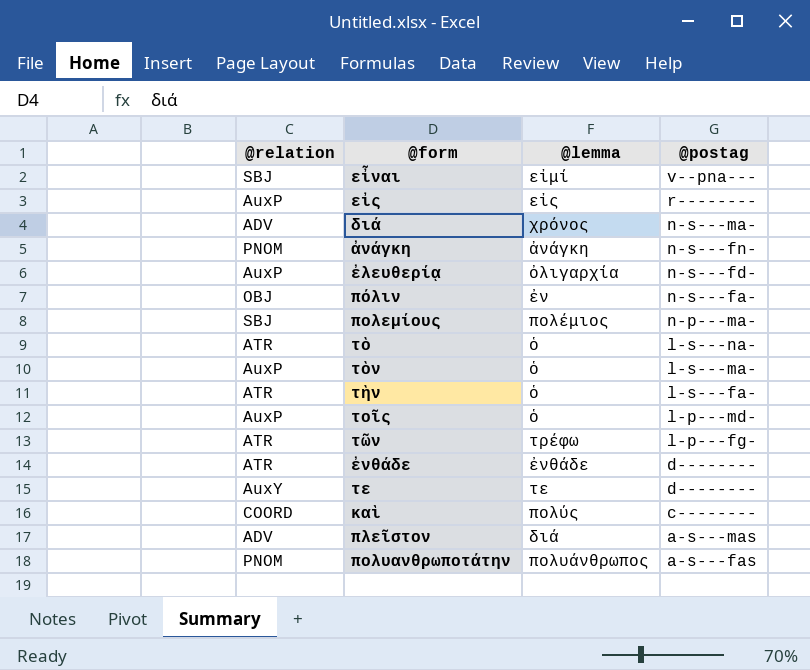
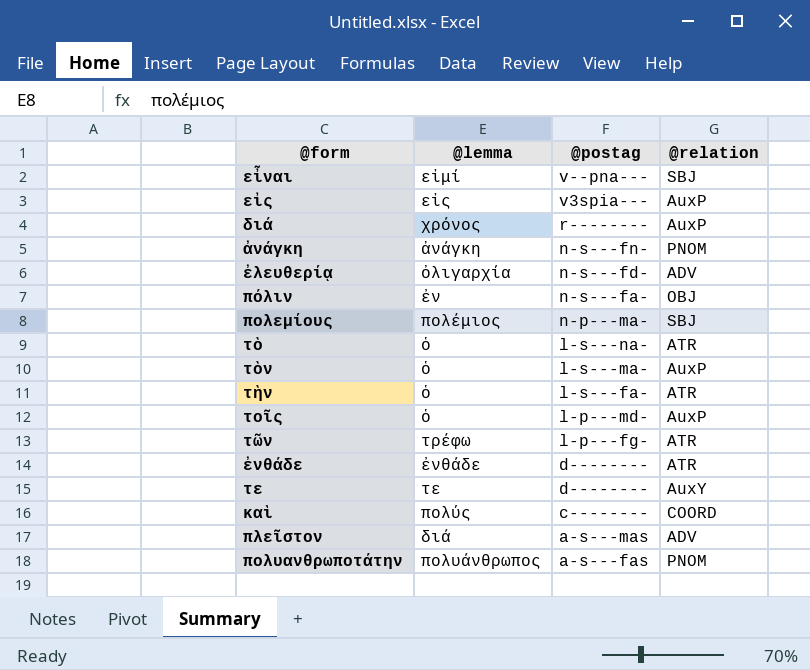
column @relation | position: 1 -> 4
εἰς | @postag: r-------- -> v3spia---
διά | @postag: n-s---ma- -> r--------
διά | @relation: ADV -> AuxP
ἐλευθερίᾳ | @relation: AuxP -> ADV

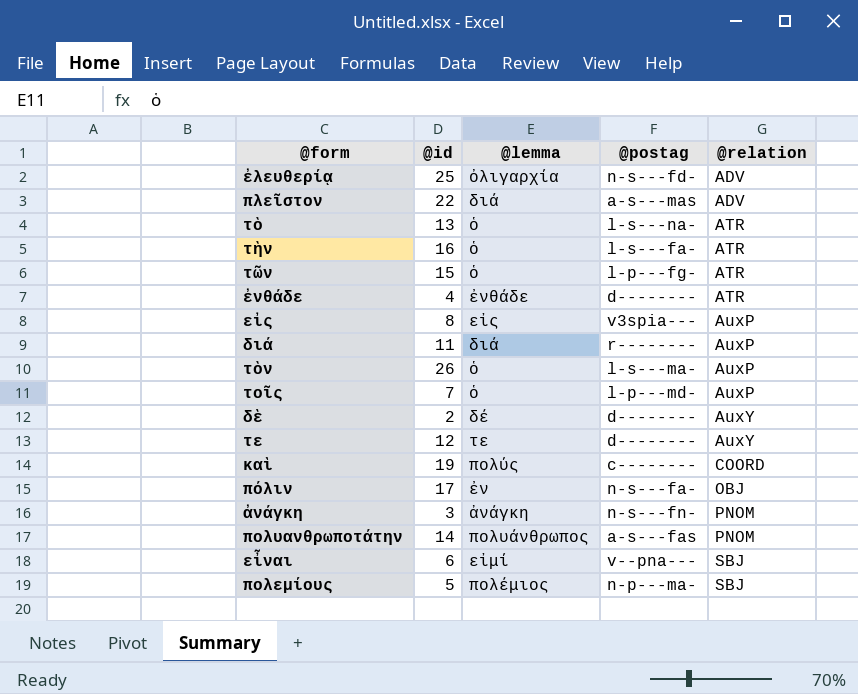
row order: @postag descending -> @relation ascending
column @id | position: none -> 2
τῶν | @lemma: τρέφω -> ὁ
διά | @lemma: χρόνος -> διά
row δὲ: none -> 2 | δέ | d-------- | AuxY

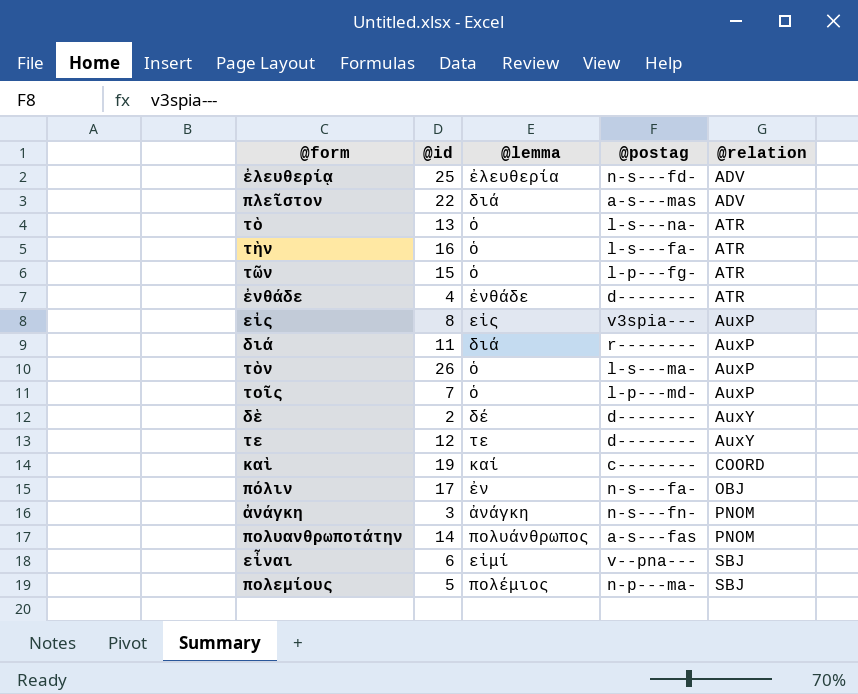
ἐλευθερίᾳ | @lemma: ὀλιγαρχία -> ἐλευθερία
καὶ | @lemma: πολύς -> καί

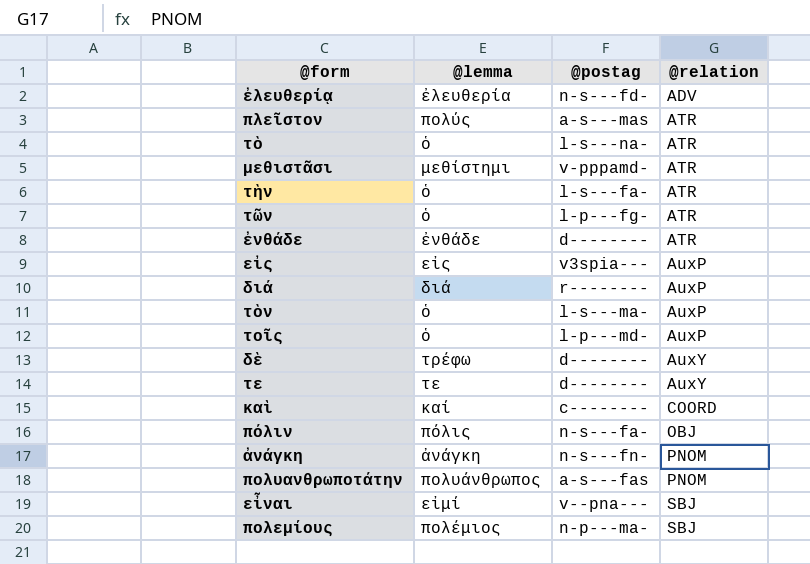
column @id | position: 2 -> none
πλεῖστον | @lemma: διά -> πολύς
πλεῖστον | @relation: ADV -> ATR
row μεθιστᾶσι: none -> μεθίστημι | v-pppamd- | ATR
δὲ | @lemma: δέ -> τρέφω
πόλιν | @lemma: ἐν -> πόλις

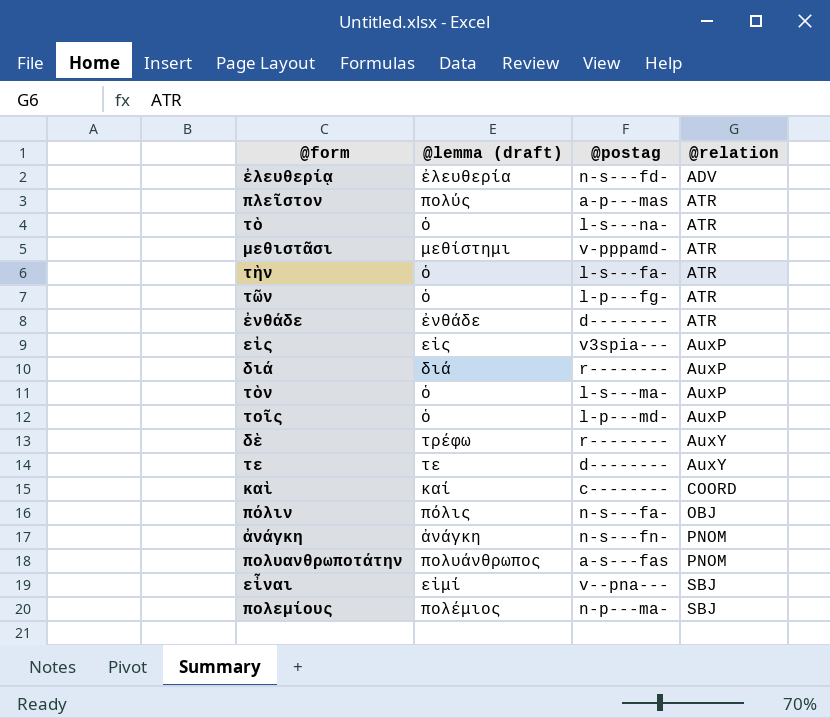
column name: @lemma -> @lemma (draft)
πλεῖστον | @postag: a-s---mas -> a-p---mas
δὲ | @postag: d-------- -> r--------

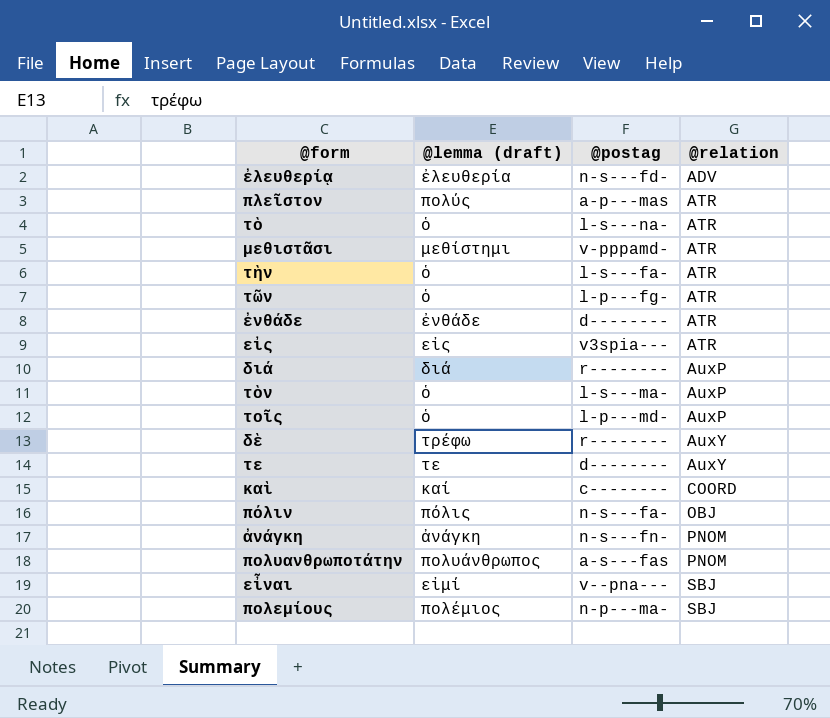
εἰς | @relation: AuxP -> ATR

